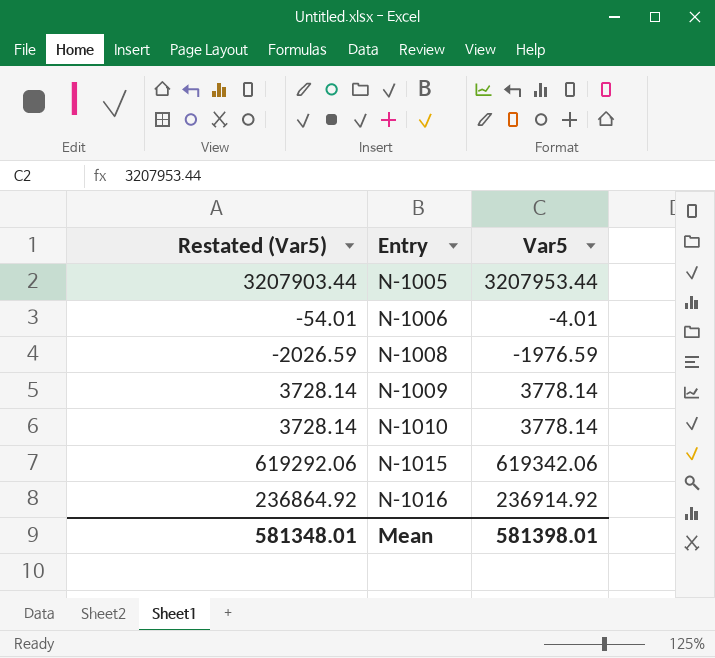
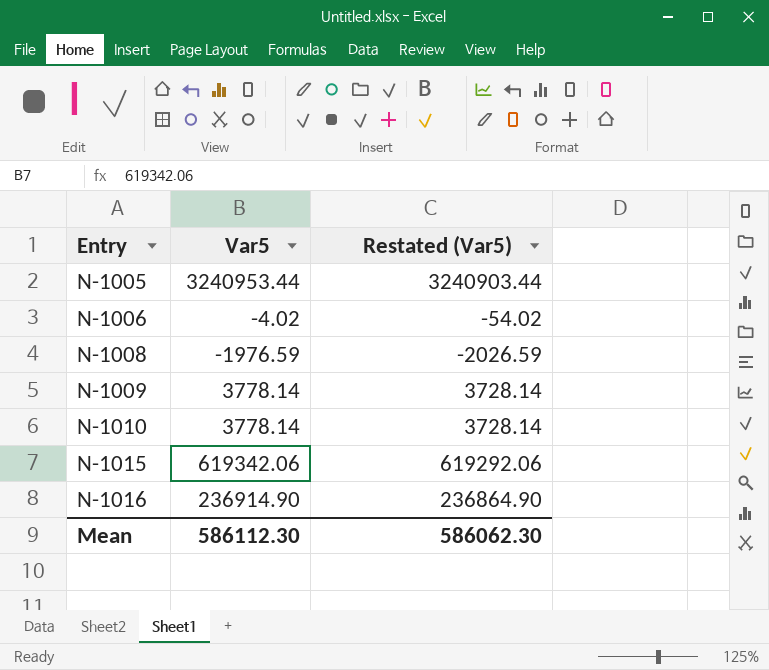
column Restated (Var5) | position: 1 -> 3
N-1005 | Var5: 3207953.44 -> 3240953.44
N-1005 | Restated (Var5): 3207903.44 -> 3240903.44
N-1006 | Var5: -4.01 -> -4.02
N-1006 | Restated (Var5): -54.01 -> -54.02
N-1016 | Var5: 236914.92 -> 236914.90
N-1016 | Restated (Var5): 236864.92 -> 236864.90
Mean | Var5: 581398.01 -> 586112.30
Mean | Restated (Var5): 581348.01 -> 586062.30

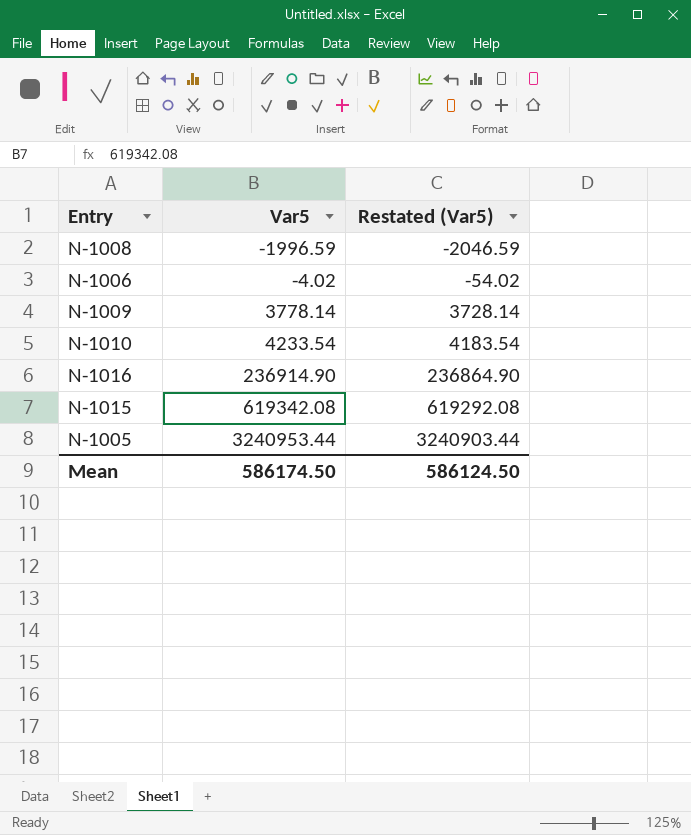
row order: Entry ascending -> Var5 ascending
N-1008 | Var5: -1976.59 -> -1996.59
N-1008 | Restated (Var5): -2026.59 -> -2046.59
N-1010 | Var5: 3778.14 -> 4233.54
N-1010 | Restated (Var5): 3728.14 -> 4183.54
N-1015 | Var5: 619342.06 -> 619342.08
N-1015 | Restated (Var5): 619292.06 -> 619292.08
Mean | Var5: 586112.30 -> 586174.50
Mean | Restated (Var5): 586062.30 -> 586124.50

